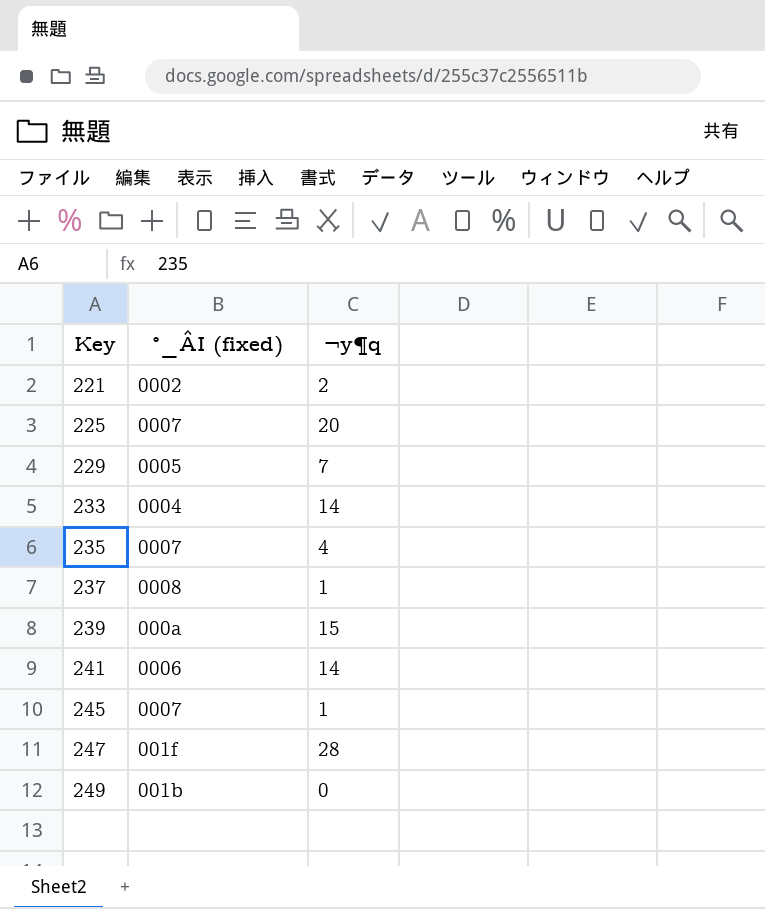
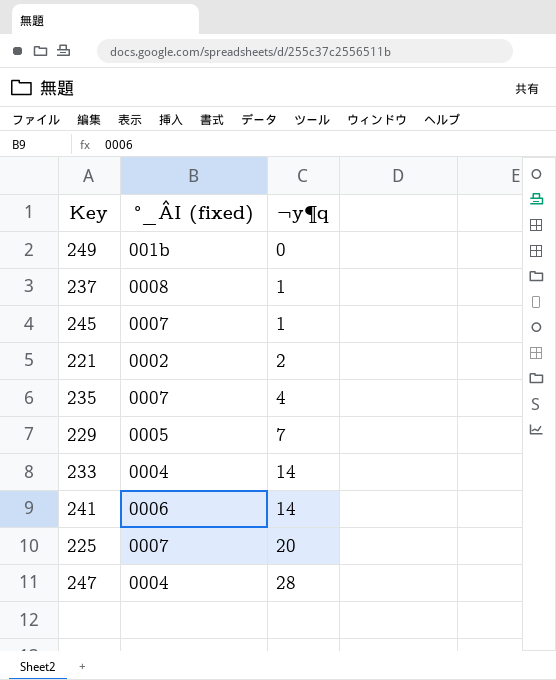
row order: Key ascending -> ¬y¶q ascending
row 239: 000a | 15 -> none
247 | °_ÂI (fixed): 001f -> 0004

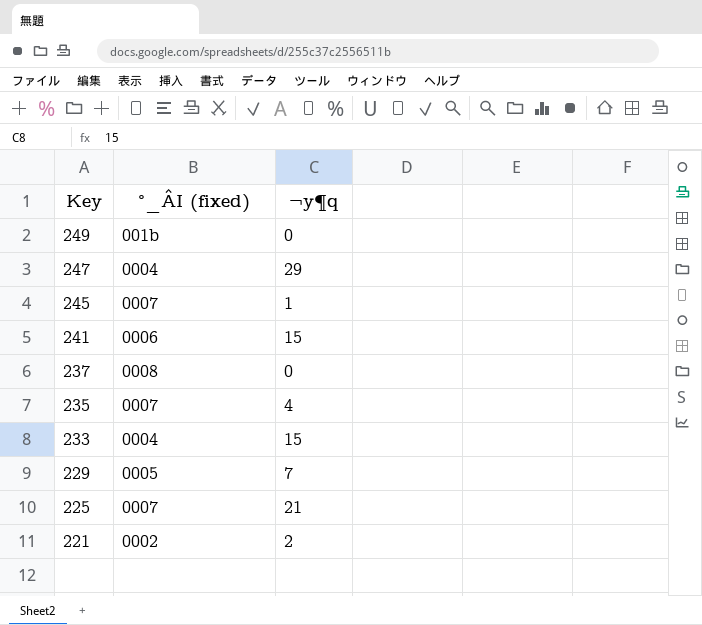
row order: ¬y¶q ascending -> Key descending
247 | ¬y¶q: 28 -> 29
241 | ¬y¶q: 14 -> 15
237 | ¬y¶q: 1 -> 0
233 | ¬y¶q: 14 -> 15
225 | ¬y¶q: 20 -> 21

